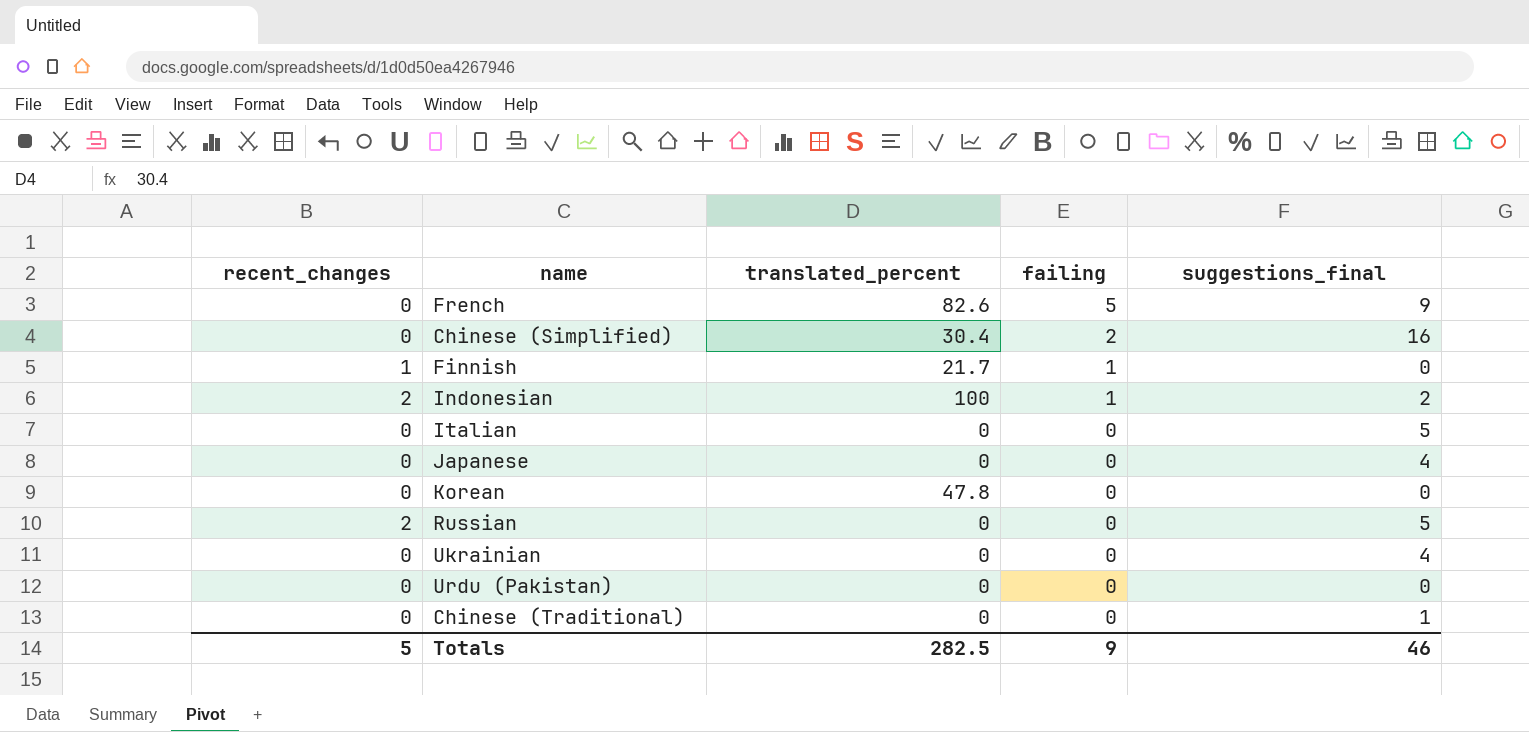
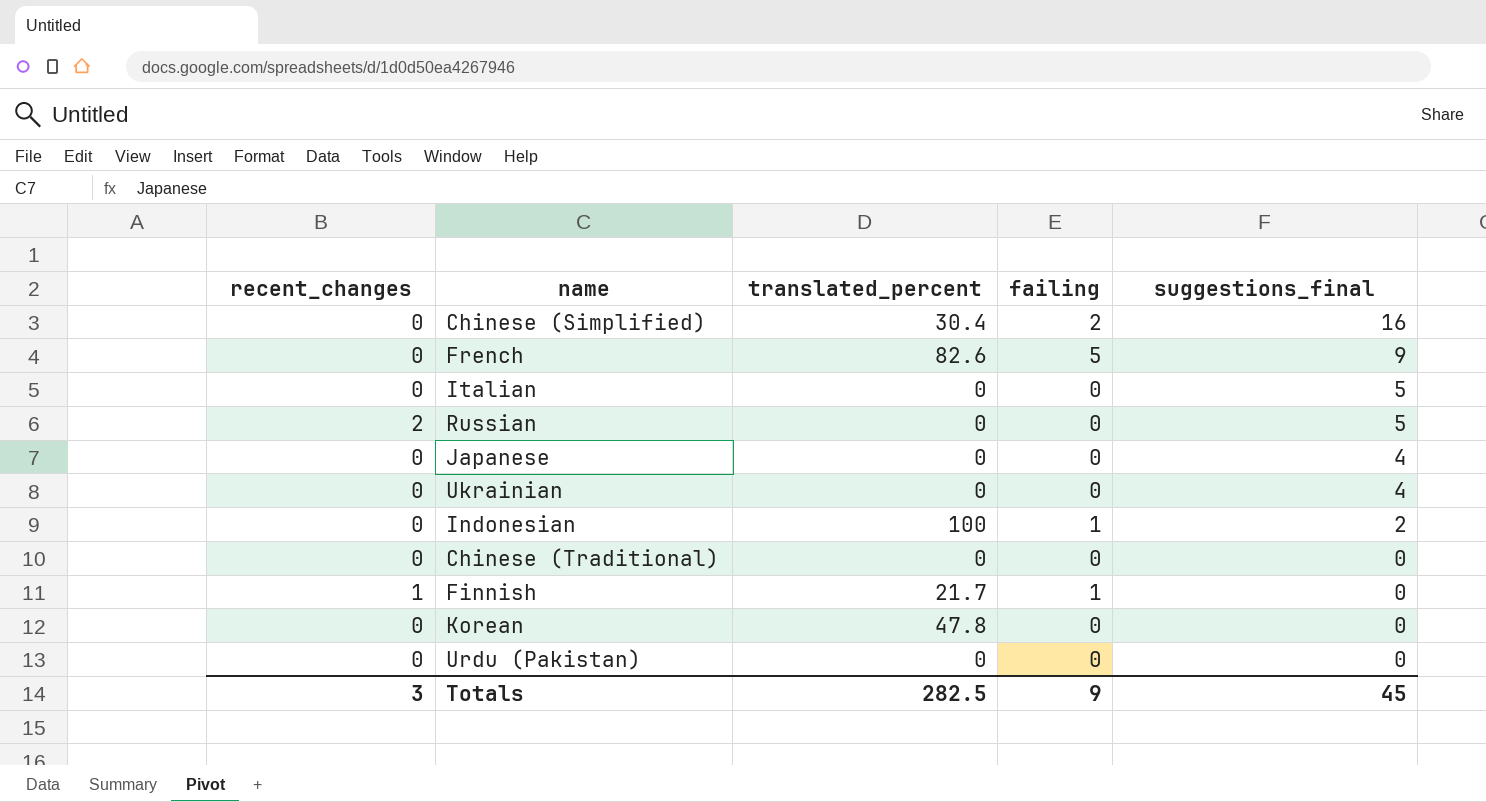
row order: failing descending -> suggestions_final descending
Indonesian | recent_changes: 2 -> 0
Chinese (Traditional) | suggestions_final: 1 -> 0
Totals | recent_changes: 5 -> 3
Totals | suggestions_final: 46 -> 45

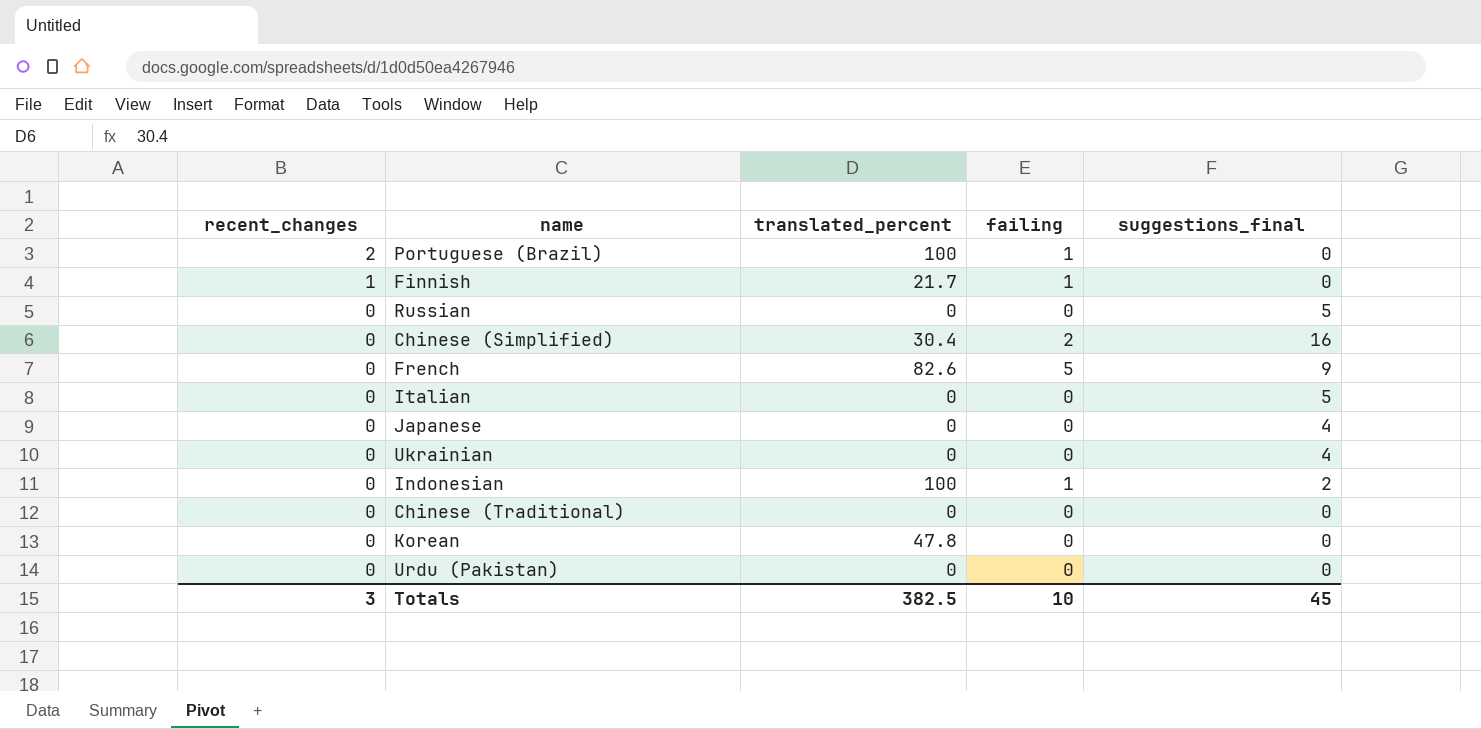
row order: suggestions_final descending -> recent_changes descending
row Portuguese (Brazil): none -> 2 | 100 | 1 | 0
Russian | recent_changes: 2 -> 0
Totals | translated_percent: 282.5 -> 382.5
Totals | failing: 9 -> 10

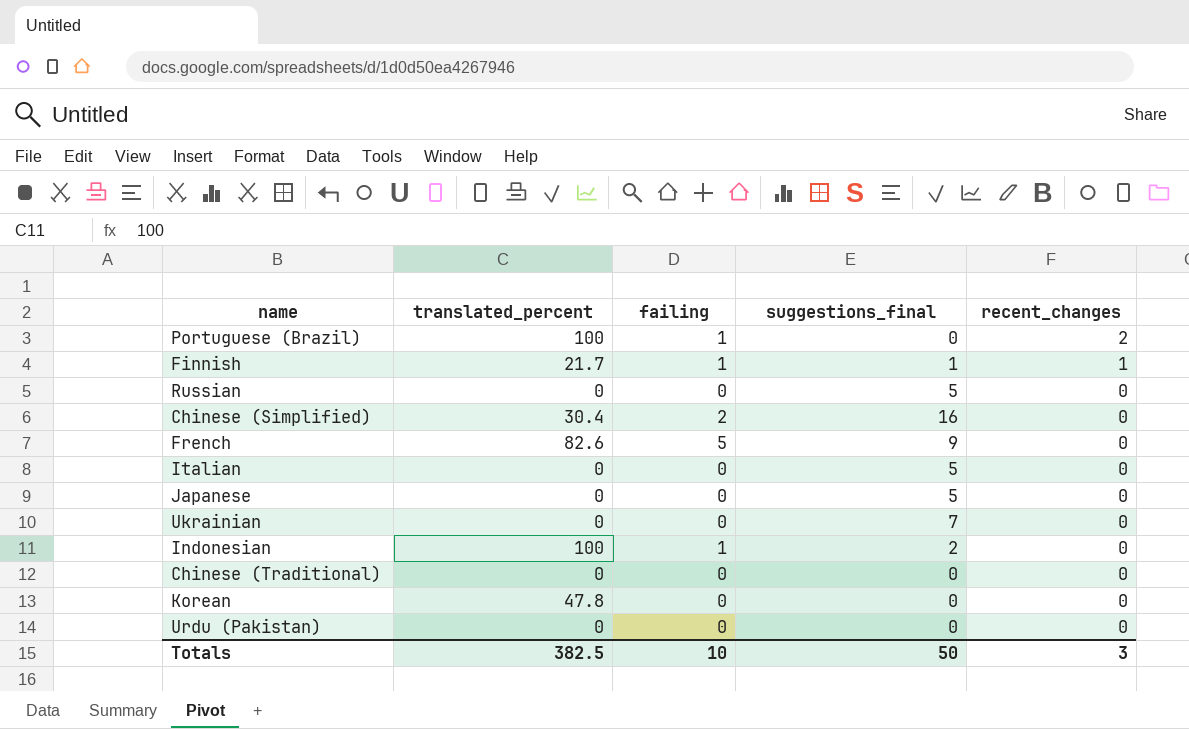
column recent_changes | position: 1 -> 5
Finnish | suggestions_final: 0 -> 1
Japanese | suggestions_final: 4 -> 5
Ukrainian | suggestions_final: 4 -> 7
Totals | suggestions_final: 45 -> 50

